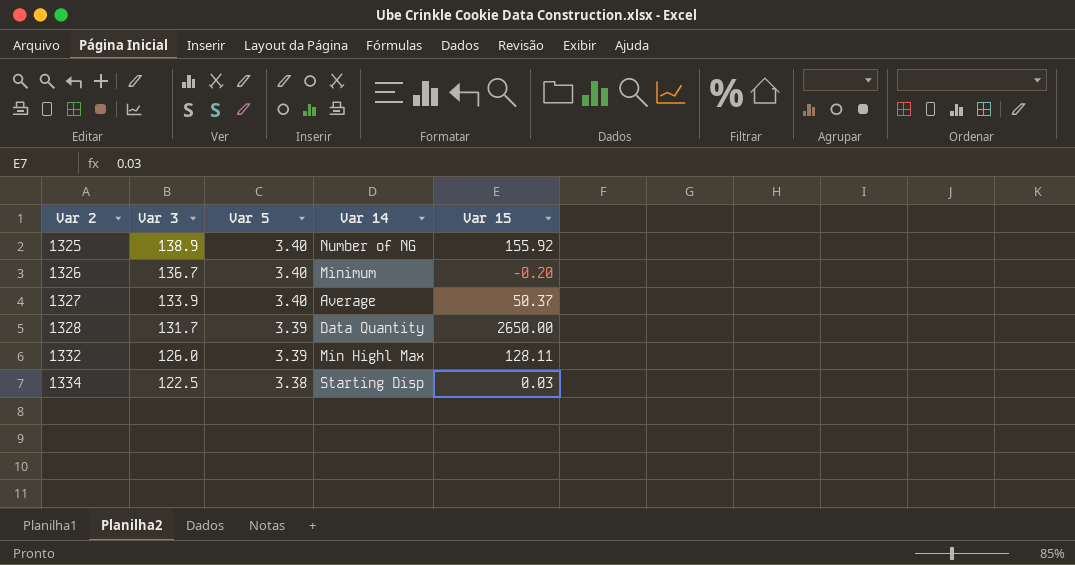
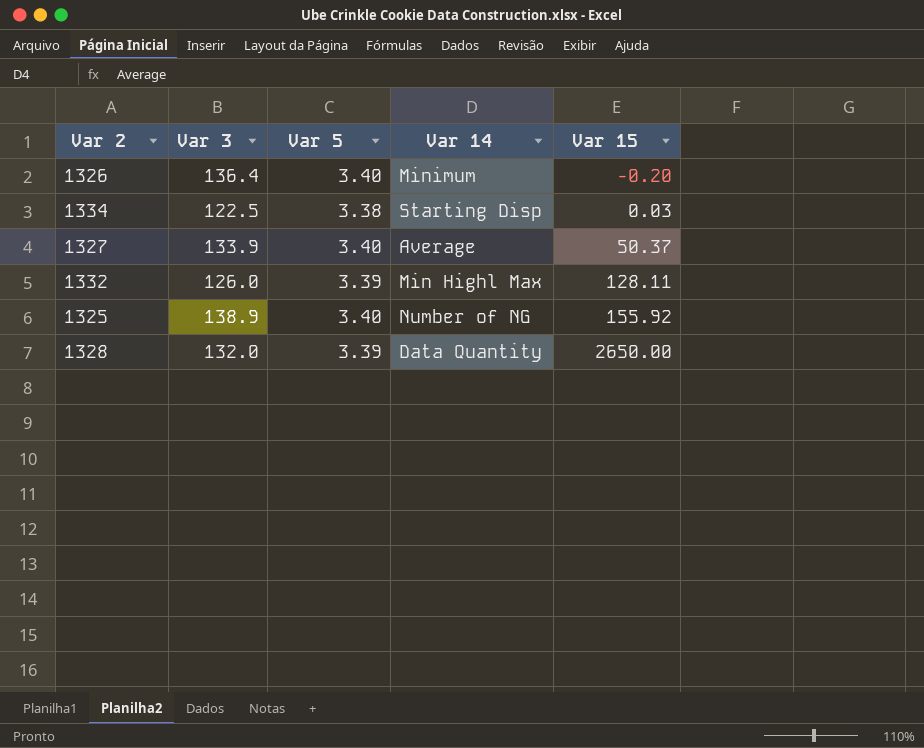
row order: Var 2 ascending -> Var 15 ascending
1326 | Var 3: 136.7 -> 136.4
1328 | Var 3: 131.7 -> 132.0

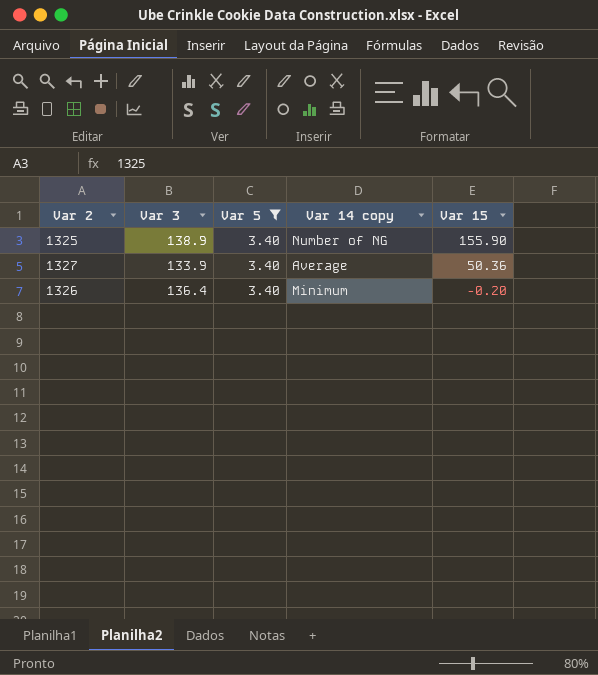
filter: none -> Var 5 = 3.40
row order: Var 15 ascending -> Var 15 descending
column name: Var 14 -> Var 14 copy
1325 | Var 15: 155.92 -> 155.90
1327 | Var 15: 50.37 -> 50.36

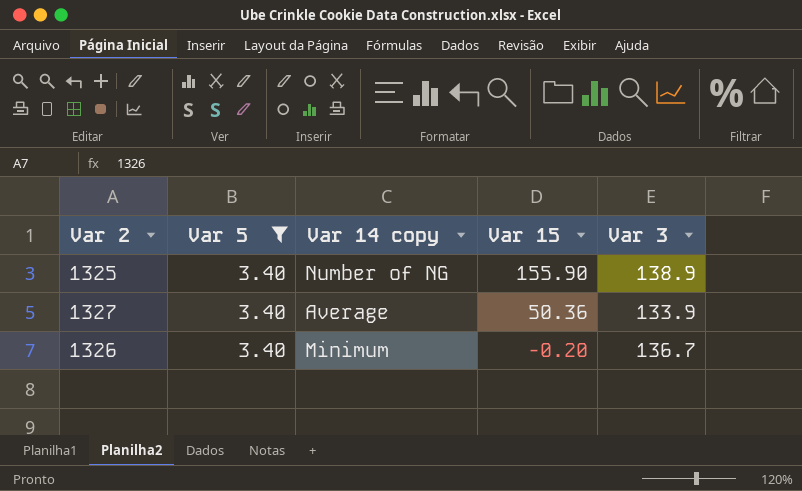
column Var 3 | position: 2 -> 5
1326 | Var 3: 136.4 -> 136.7

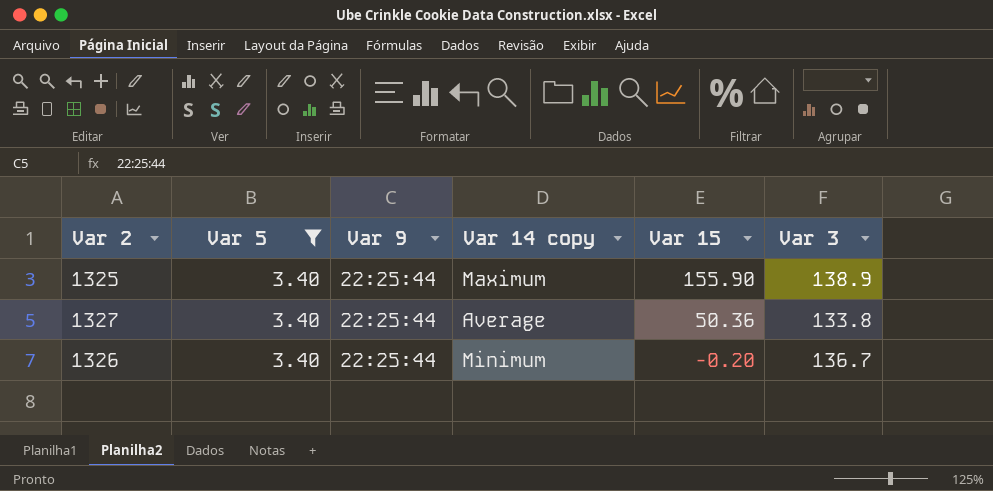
column Var 9 | position: none -> 3
1325 | Var 14 copy: Number of NG -> Maximum
1327 | Var 3: 133.9 -> 133.8

